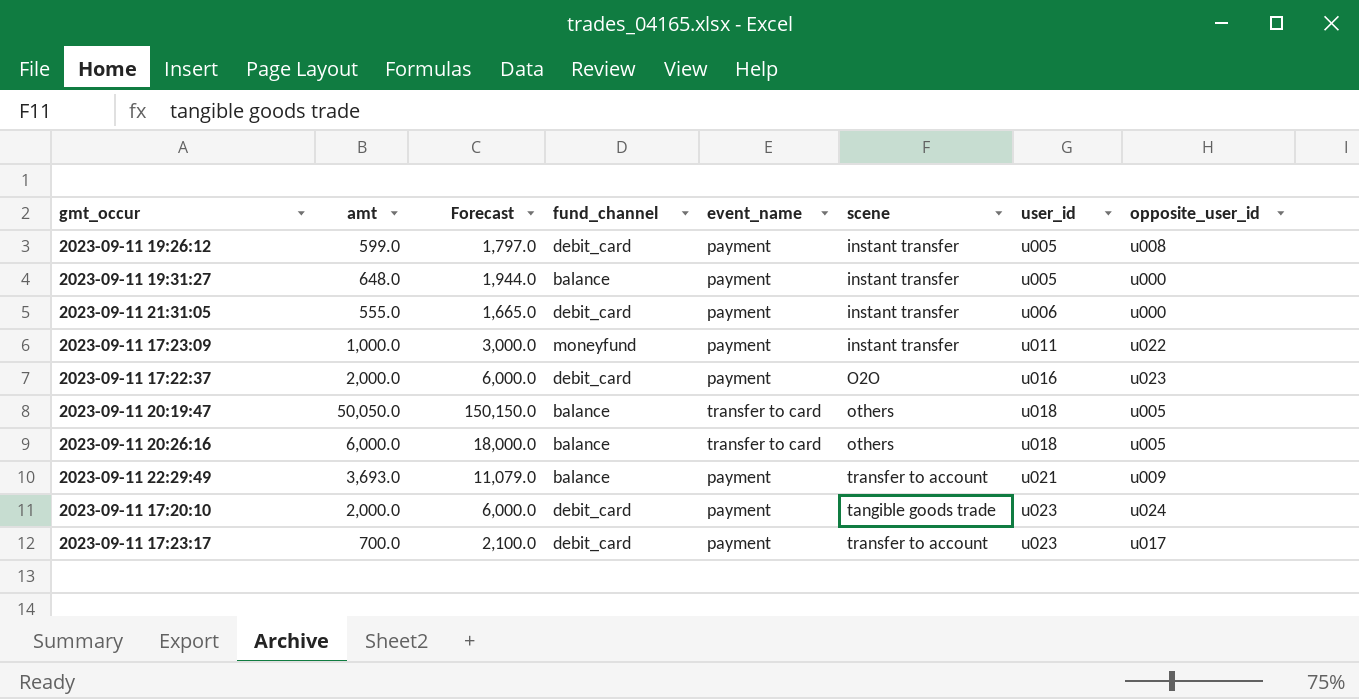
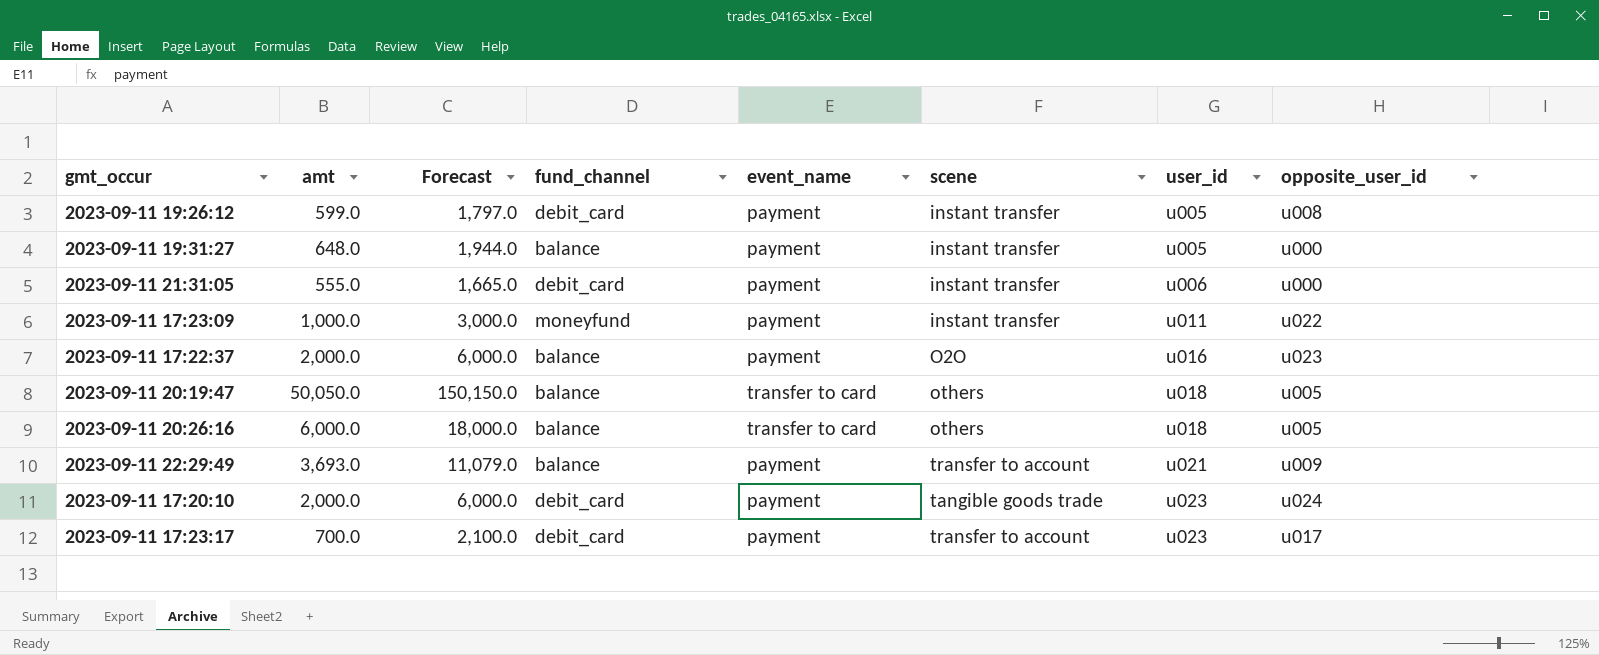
2023-09-11 17:22:37 | fund_channel: debit_card -> balance

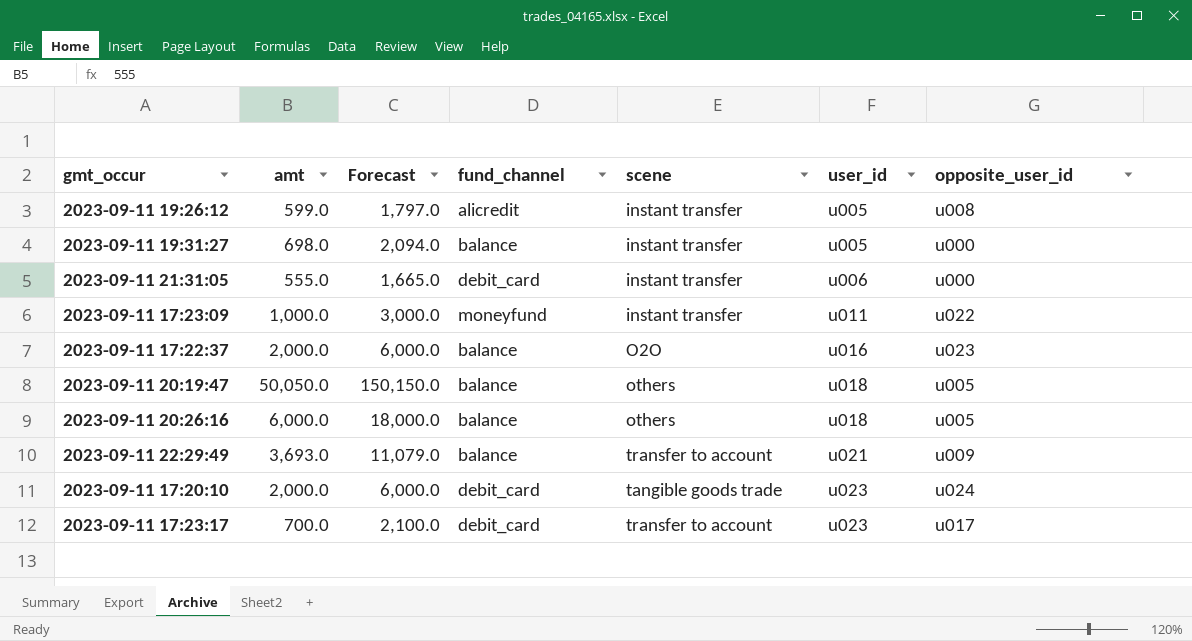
column event_name | position: 5 -> none
2023-09-11 19:26:12 | fund_channel: debit_card -> alicredit
2023-09-11 19:31:27 | amt: 648.0 -> 698.0
2023-09-11 19:31:27 | Forecast: 1,944.0 -> 2,094.0

